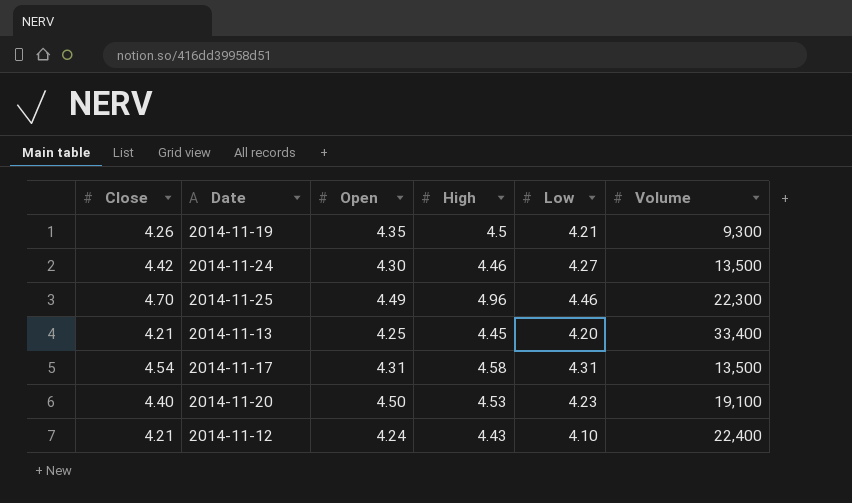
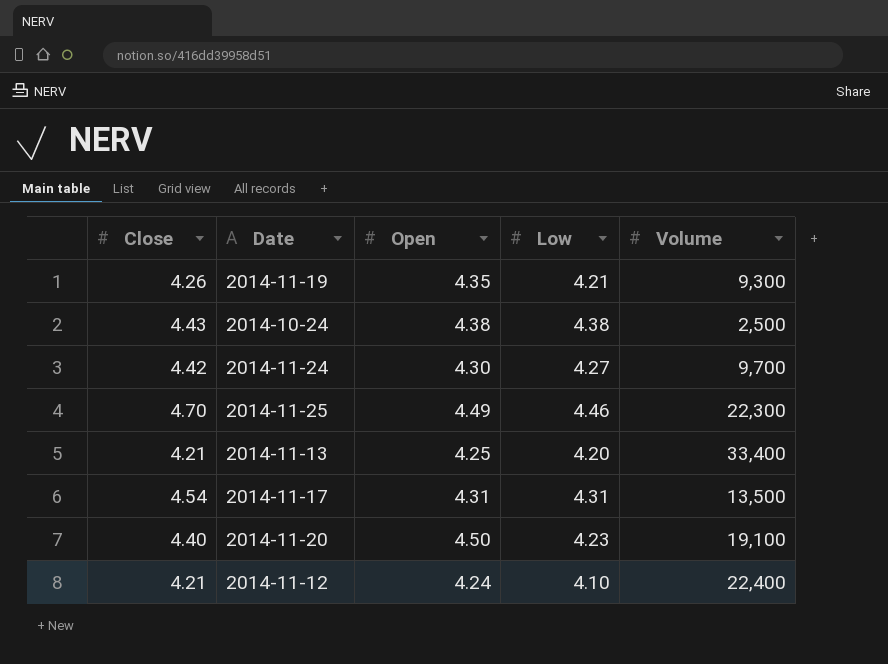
column High | position: 4 -> none
row 2014-10-24: none -> 4.43 | 4.38 | 4.38 | 2,500
2014-11-24 | Volume: 13,500 -> 9,700

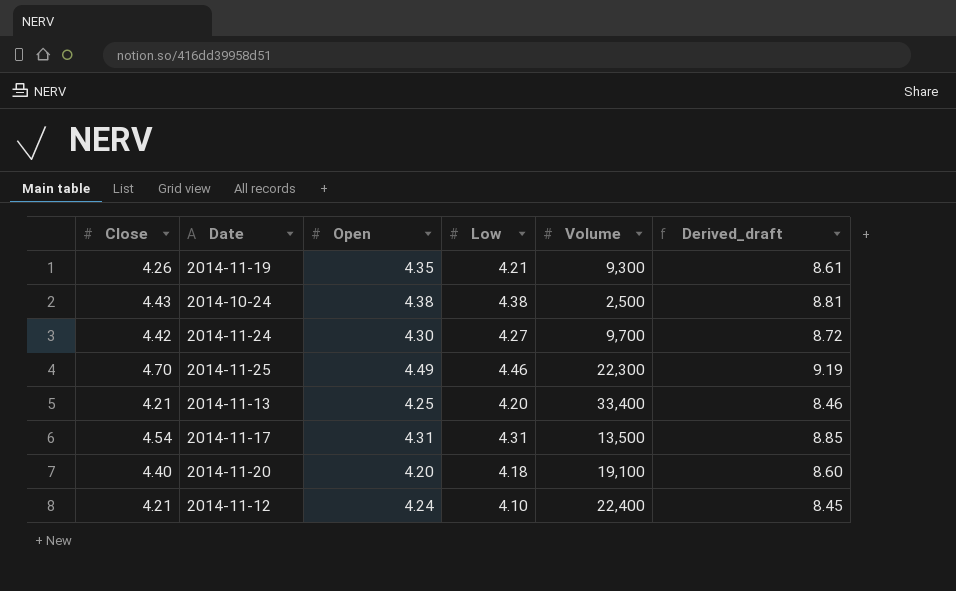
column Derived_draft | formula: none -> [Close] + [Open]
2014-11-20 | Open: 4.50 -> 4.20
2014-11-20 | Low: 4.23 -> 4.18

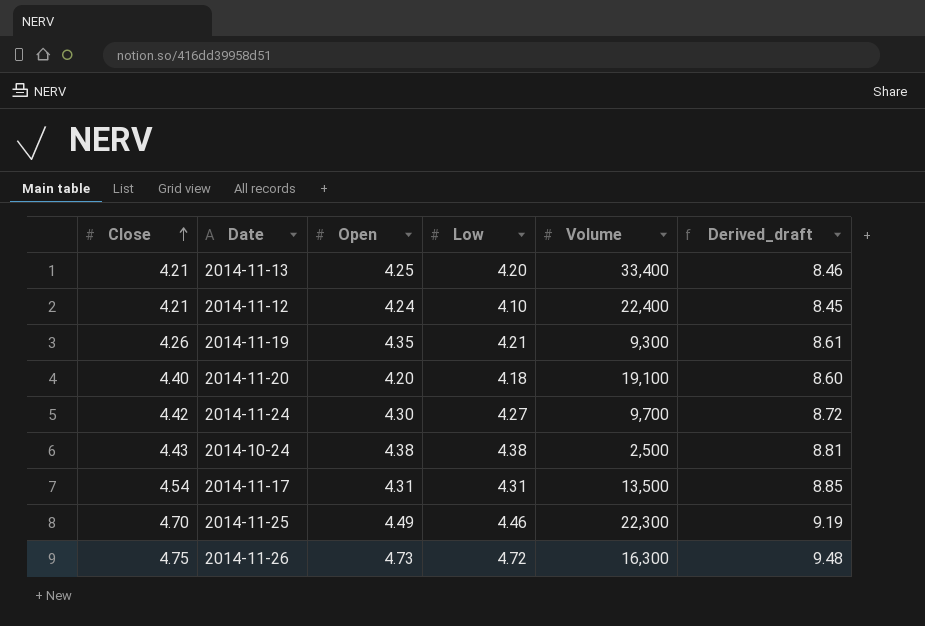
row order: none -> Close ascending
row 2014-11-26: none -> 4.75 | 4.73 | 4.72 | 16,300 | 9.48

